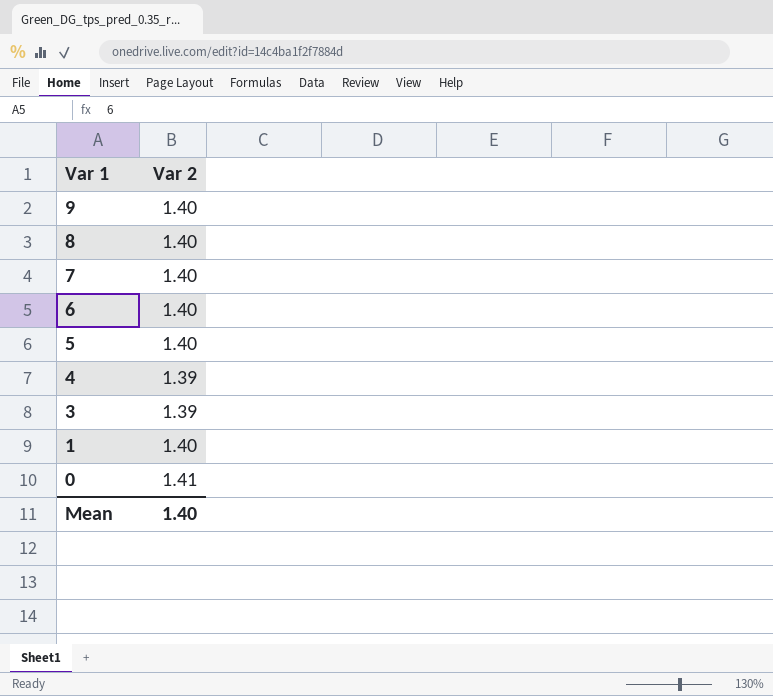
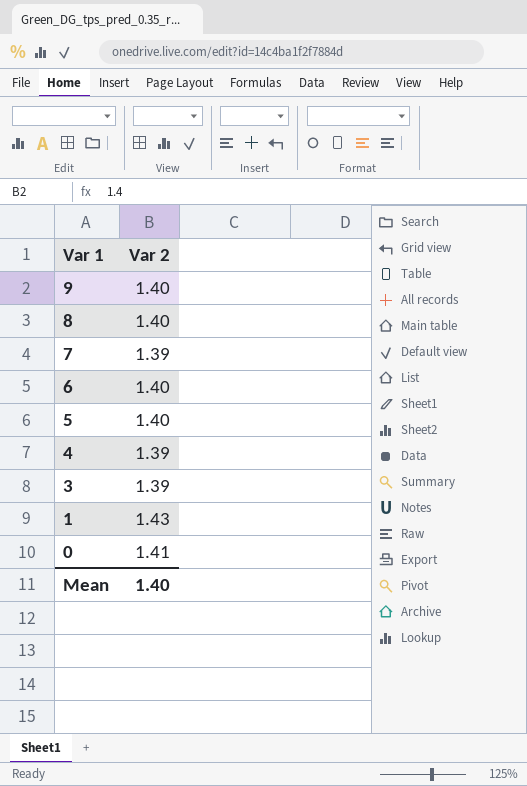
7 | Var 2: 1.40 -> 1.39
1 | Var 2: 1.40 -> 1.43

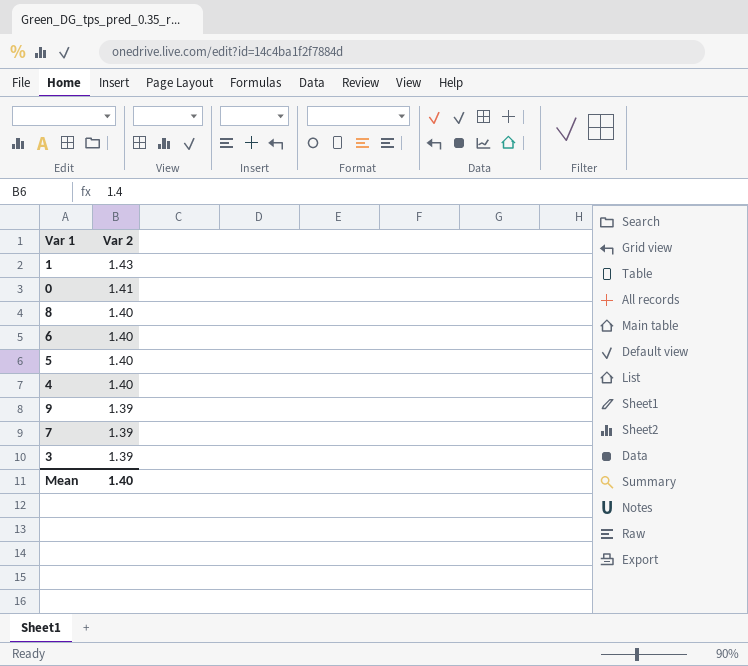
row order: Var 1 descending -> Var 2 descending
4 | Var 2: 1.39 -> 1.40
9 | Var 2: 1.40 -> 1.39

